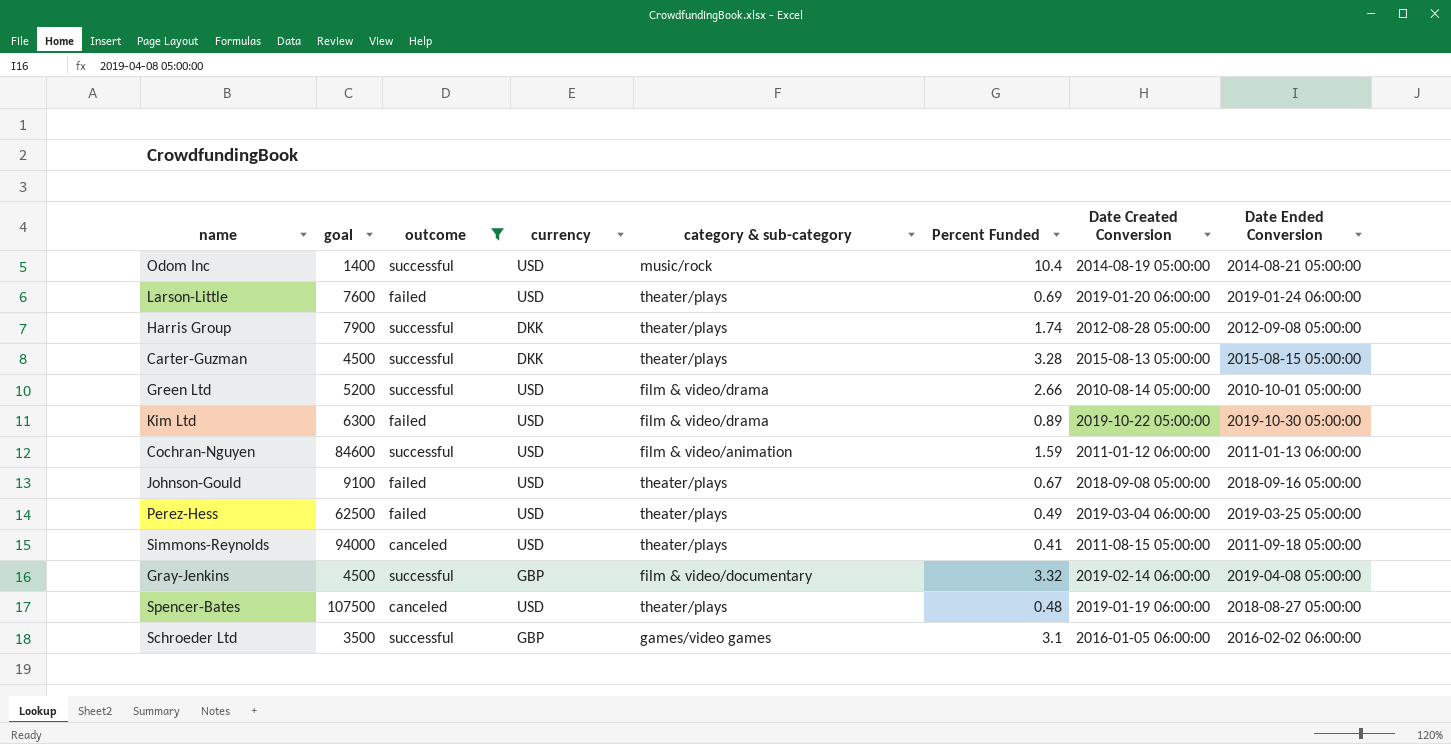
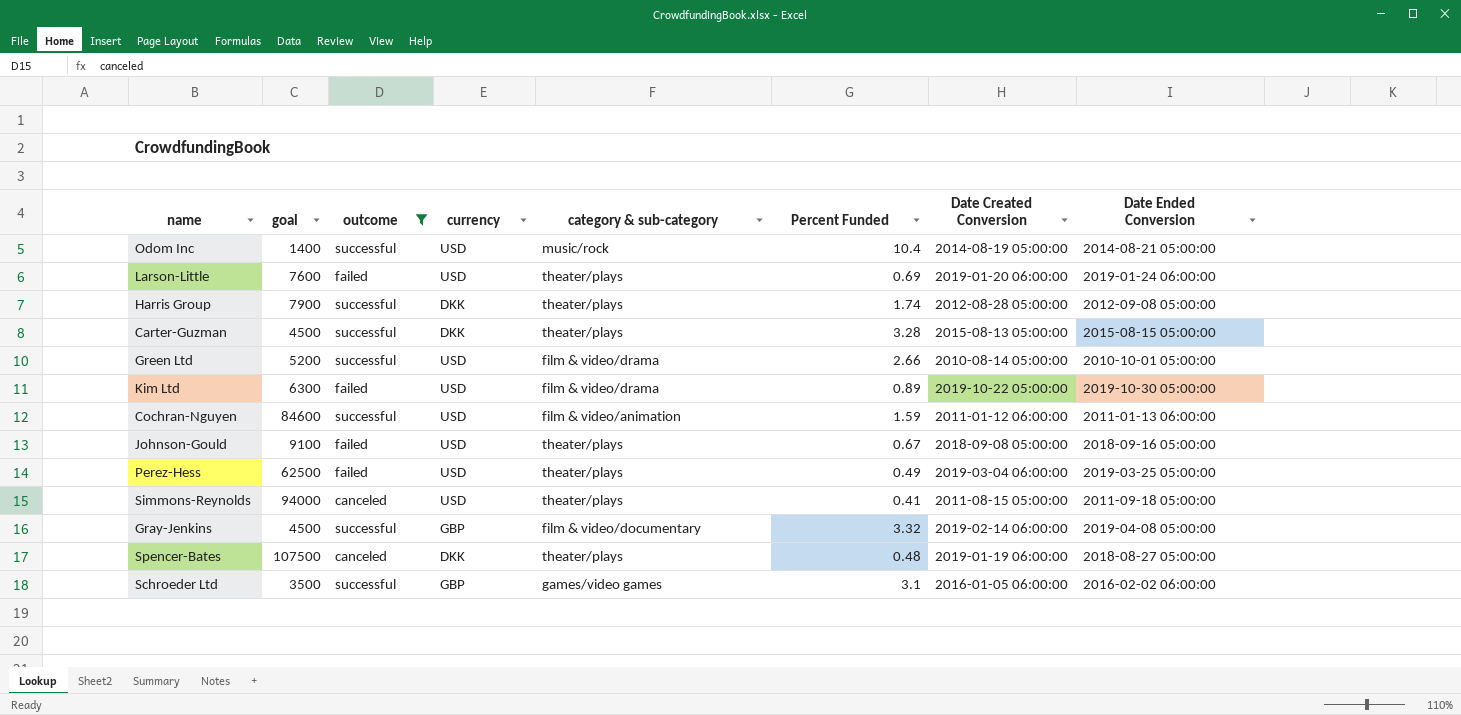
Spencer-Bates | currency: USD -> DKK

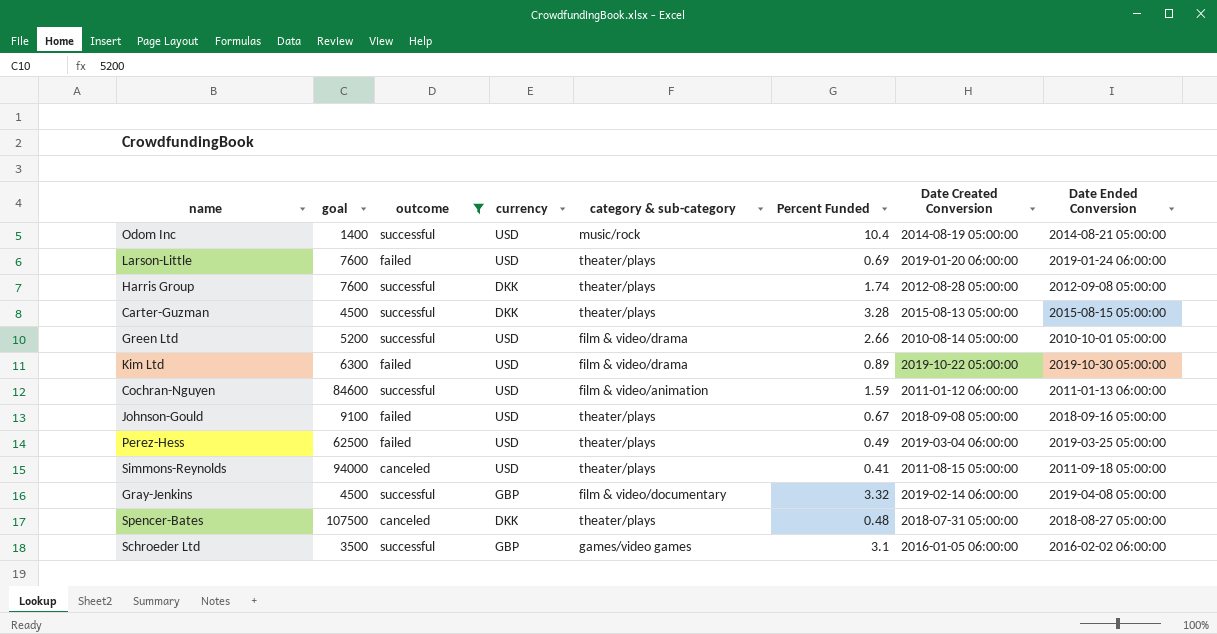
Harris Group | goal: 7900 -> 7600
Spencer-Bates | Date Created Conversion: 2019-01-19 06:00:00 -> 2018-07-31 05:00:00

